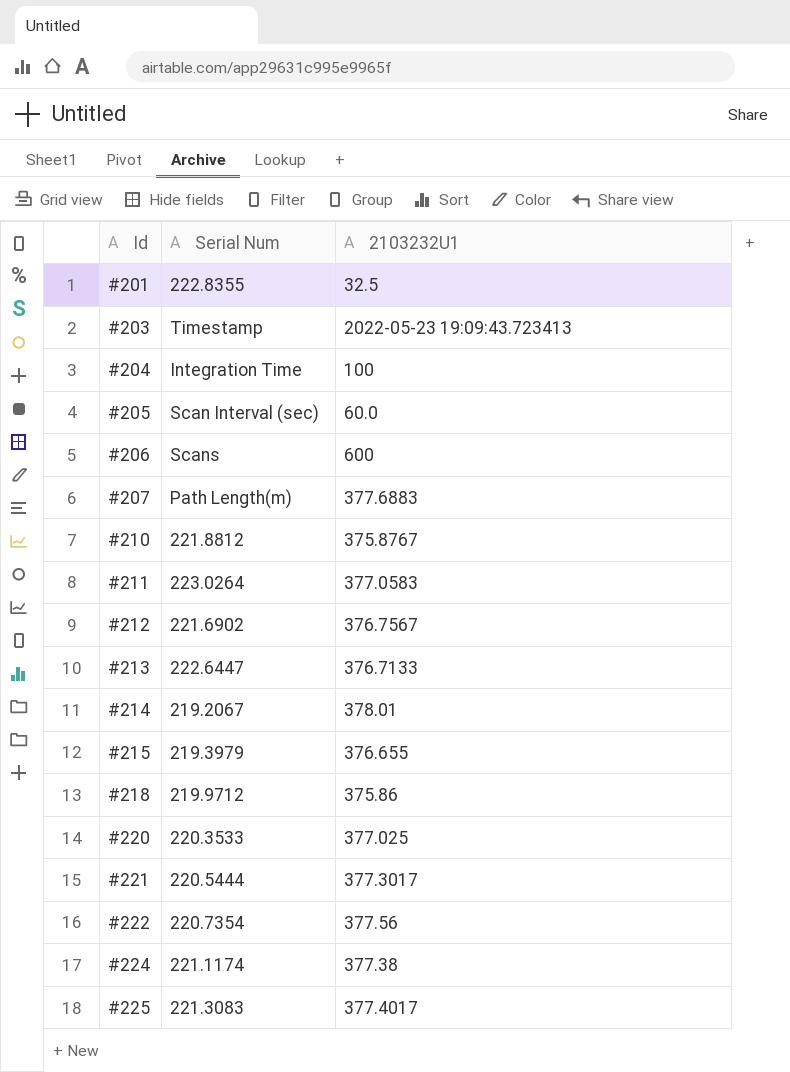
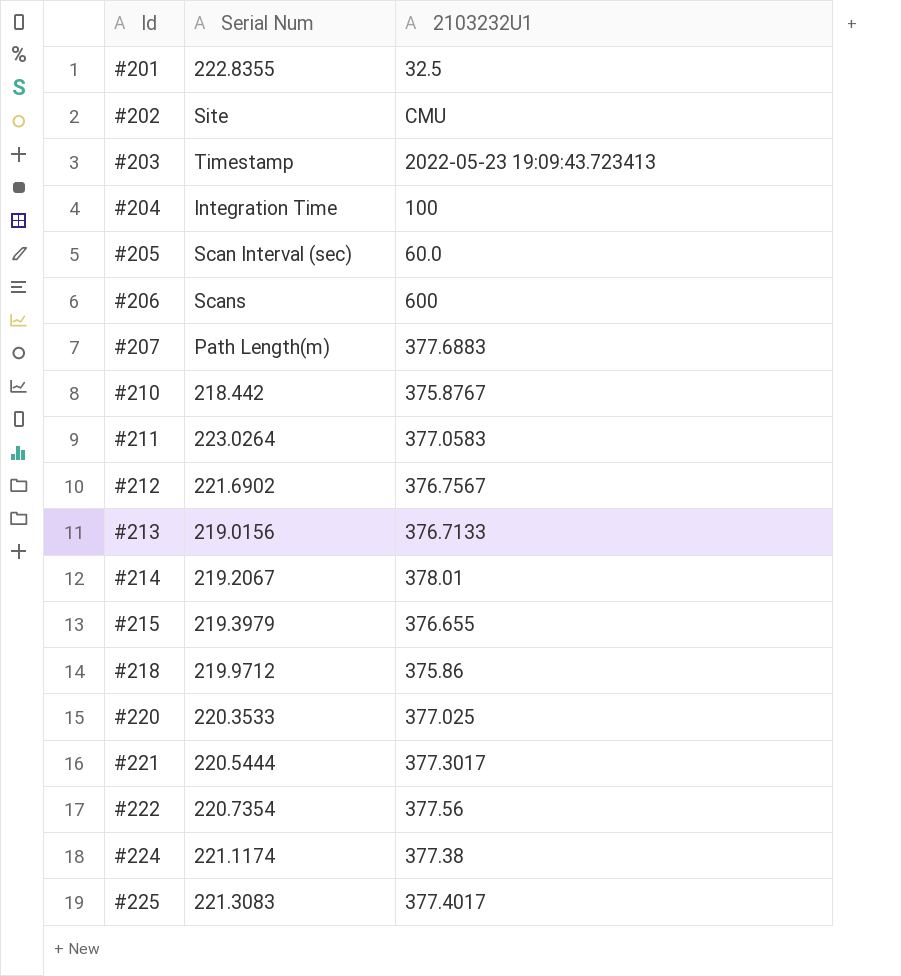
row #202: none -> Site | CMU
#210 | Serial Num: 221.8812 -> 218.442
#213 | Serial Num: 222.6447 -> 219.0156

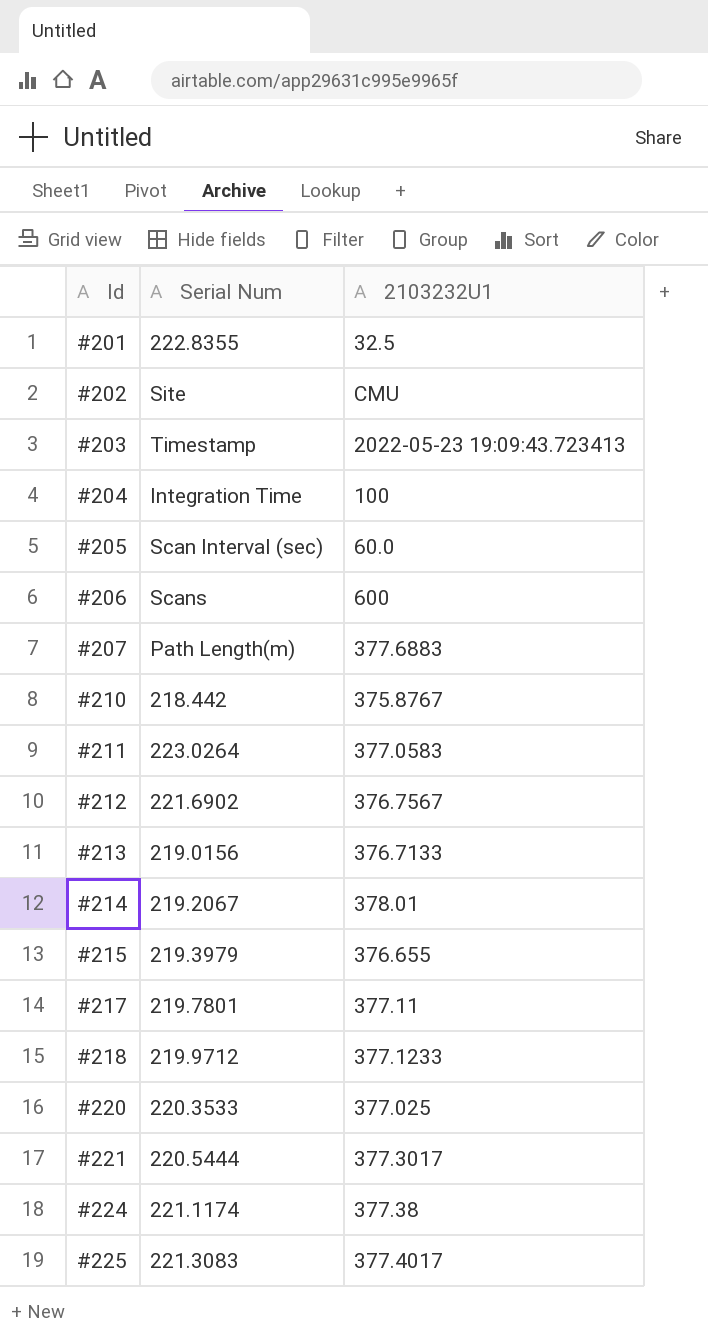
row #222: 220.7354 | 377.56 -> none
row #217: none -> 219.7801 | 377.11
#218 | 2103232U1: 375.86 -> 377.1233

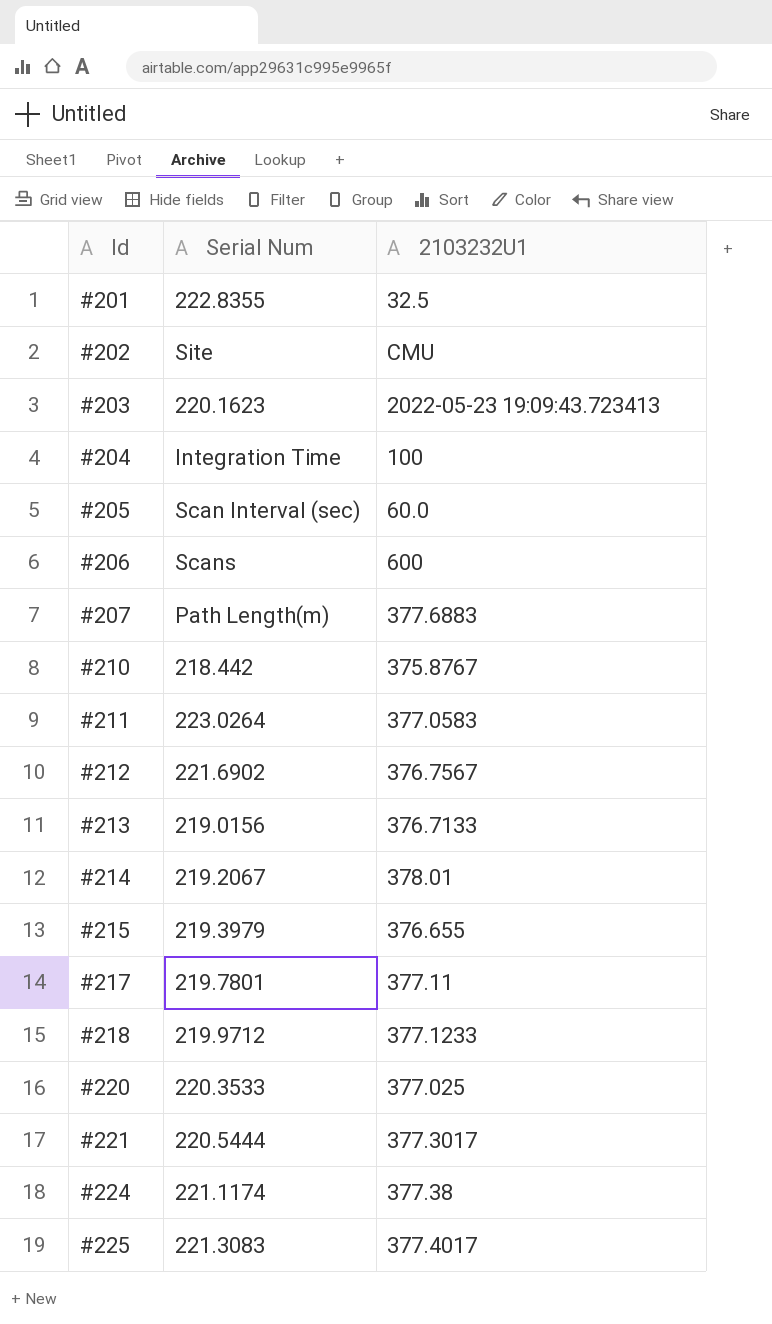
#203 | Serial Num: Timestamp -> 220.1623

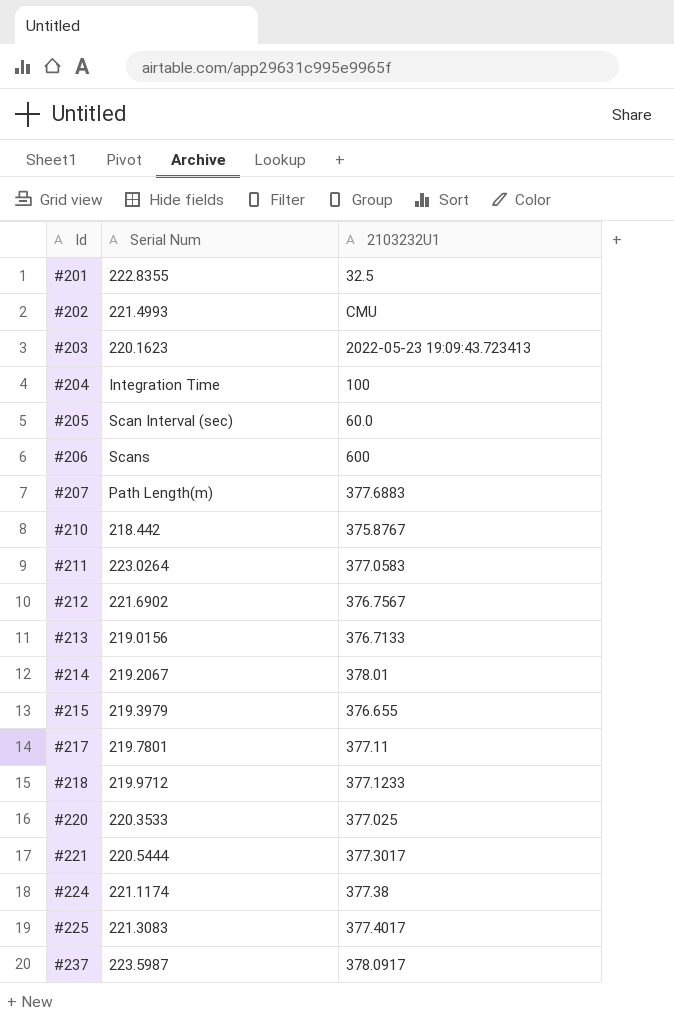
#202 | Serial Num: Site -> 221.4993
row #237: none -> 223.5987 | 378.0917

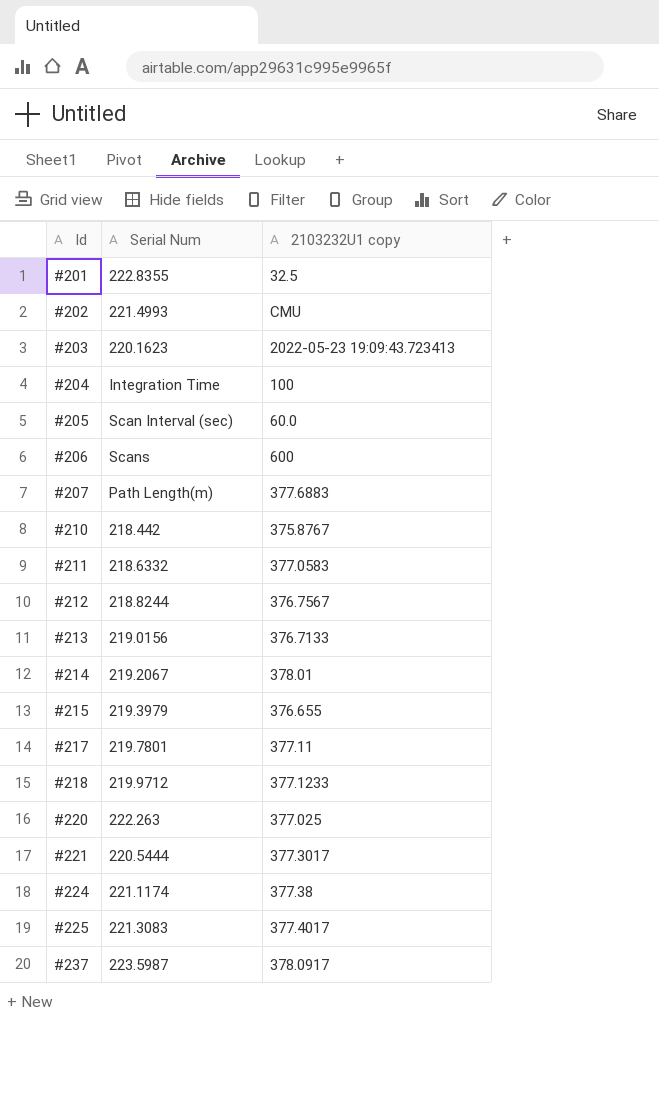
column name: 2103232U1 -> 2103232U1 copy
#211 | Serial Num: 223.0264 -> 218.6332
#212 | Serial Num: 221.6902 -> 218.8244
#220 | Serial Num: 220.3533 -> 222.263

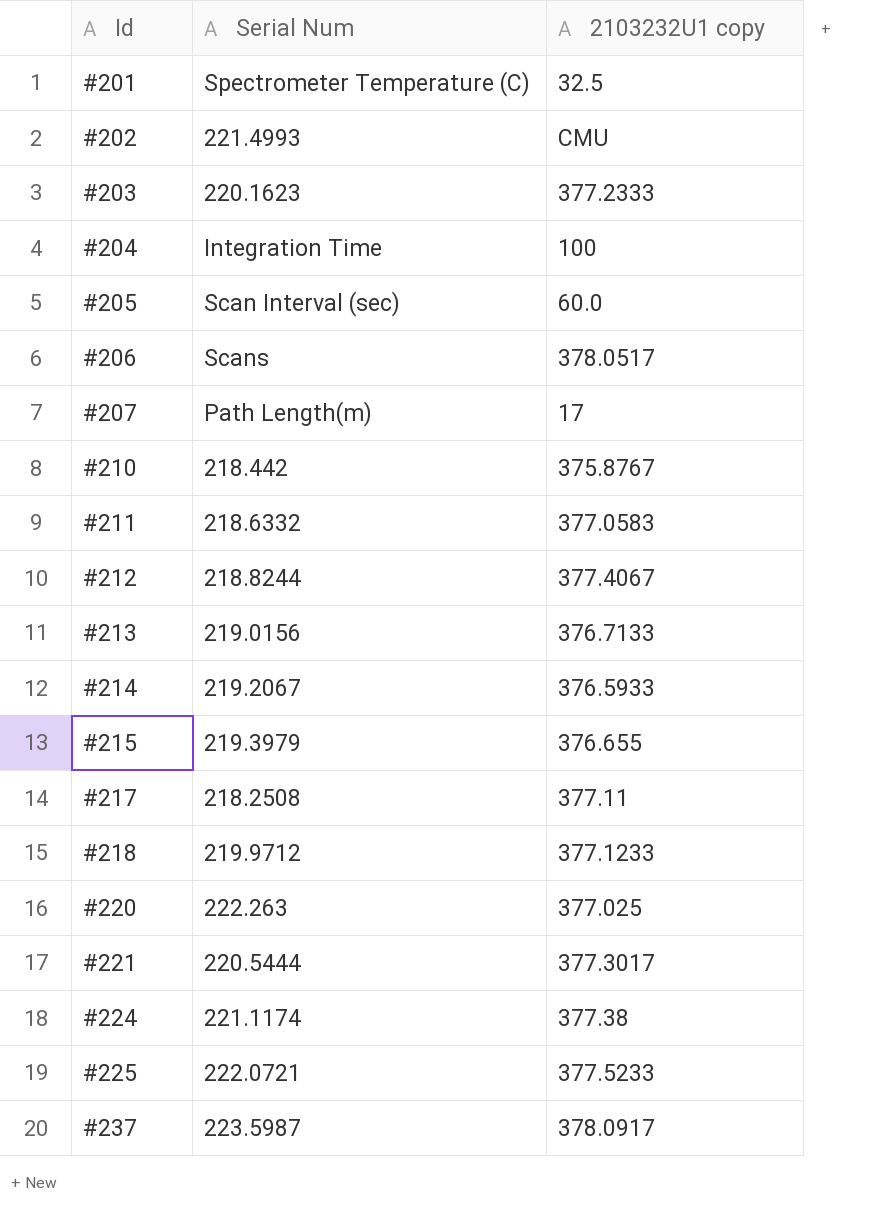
#201 | Serial Num: 222.8355 -> Spectrometer Temperature (C)
#203 | 2103232U1 copy: 2022-05-23 19:09:43.723413 -> 377.2333
#206 | 2103232U1 copy: 600 -> 378.0517
#207 | 2103232U1 copy: 377.6883 -> 17
#212 | 2103232U1 copy: 376.7567 -> 377.4067
#214 | 2103232U1 copy: 378.01 -> 376.5933
#217 | Serial Num: 219.7801 -> 218.2508
#225 | Serial Num: 221.3083 -> 222.0721
#225 | 2103232U1 copy: 377.4017 -> 377.5233

